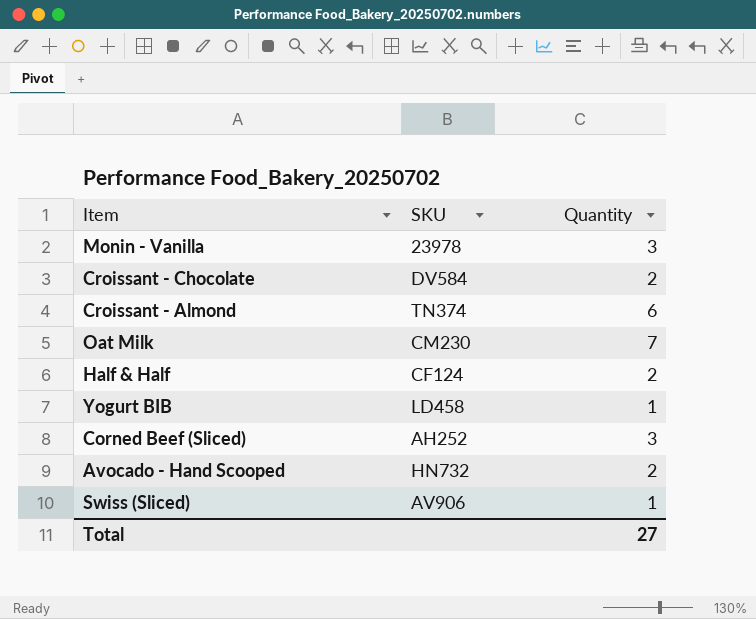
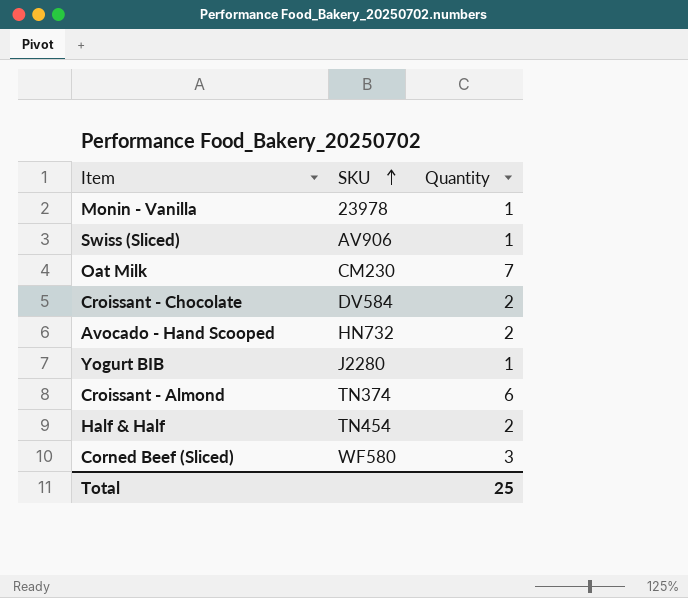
row order: none -> SKU ascending
Monin - Vanilla | Quantity: 3 -> 1
Yogurt BIB | SKU: LD458 -> J2280
Half & Half | SKU: CF124 -> TN454
Corned Beef (Sliced) | SKU: AH252 -> WF580
Total | Quantity: 27 -> 25

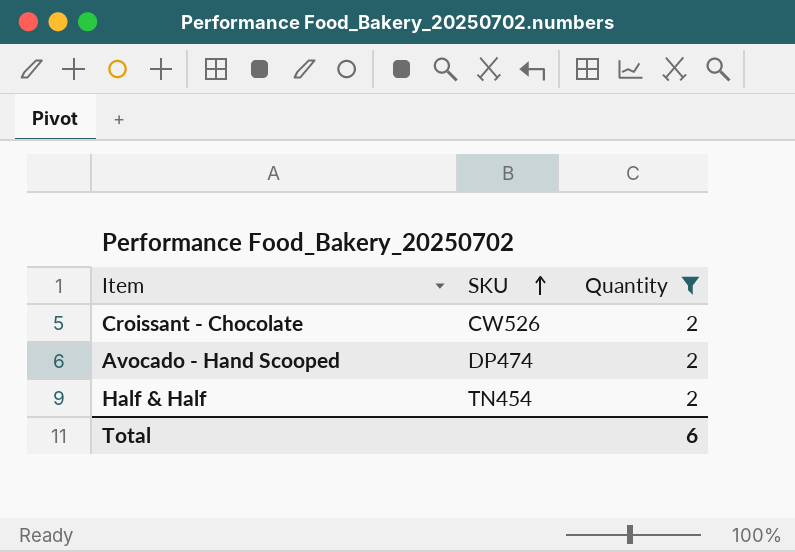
filter: none -> Quantity = 2
Croissant - Chocolate | SKU: DV584 -> CW526
Avocado - Hand Scooped | SKU: HN732 -> DP474
Total | Quantity: 25 -> 6

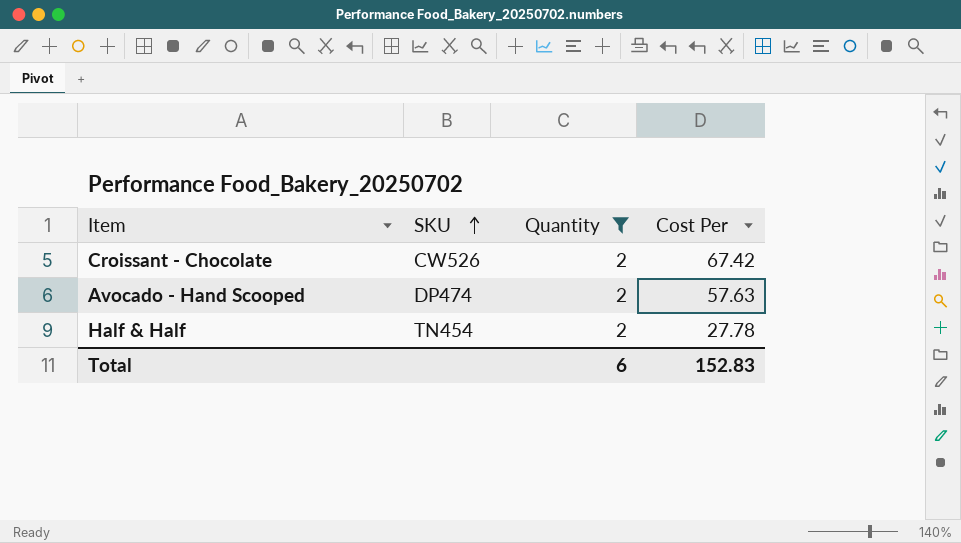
column Cost Per | position: none -> 4

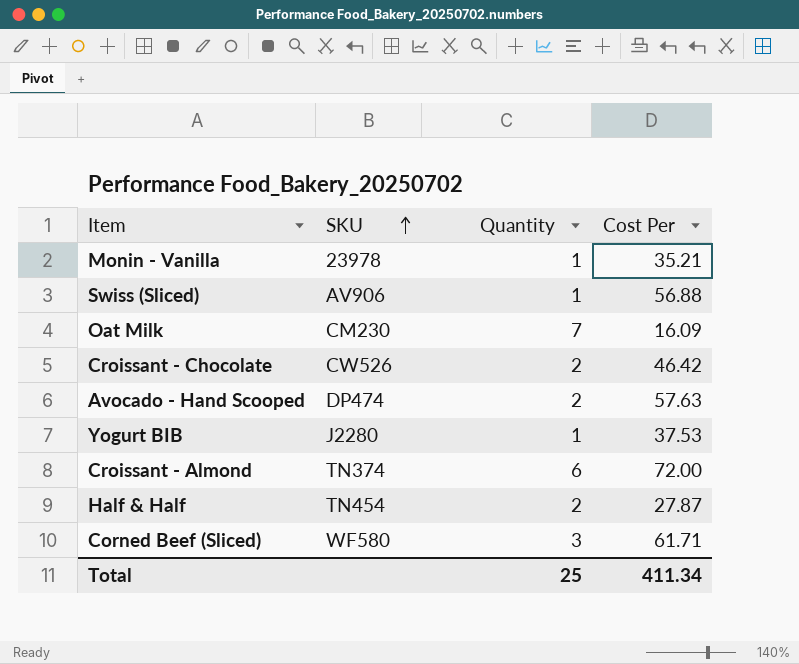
filter: Quantity = 2 -> none
Croissant - Chocolate | Cost Per: 67.42 -> 46.42
Half & Half | Cost Per: 27.78 -> 27.87
Total | Quantity: 6 -> 25
Total | Cost Per: 152.83 -> 411.34

